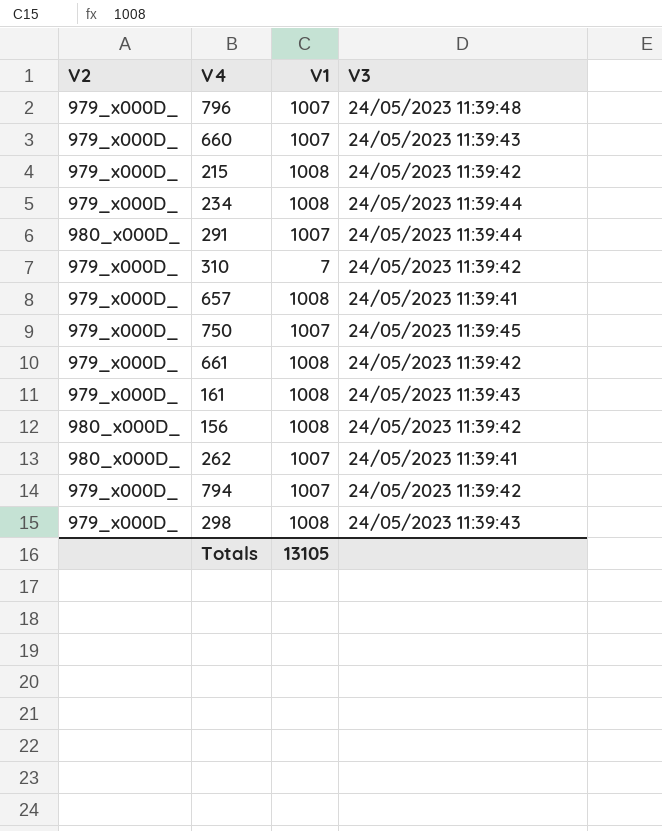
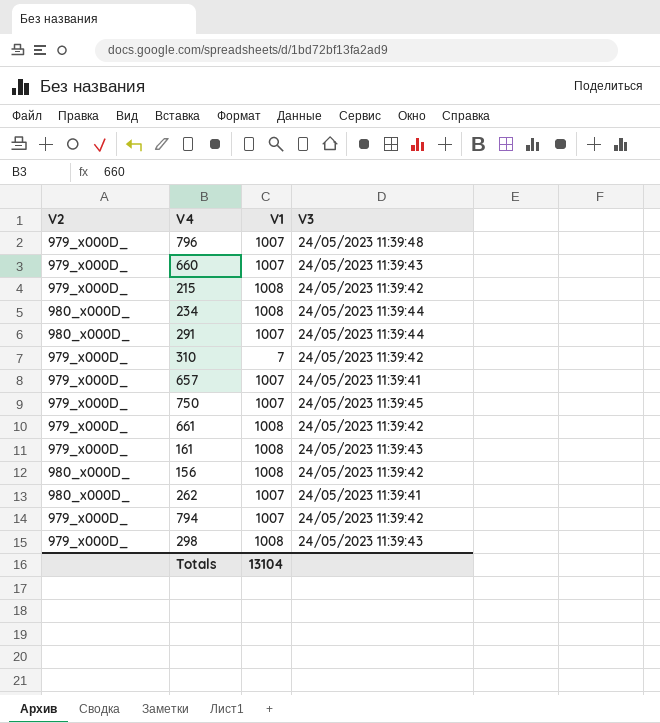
234 | V2: 979_x000D_ -> 980_x000D_
657 | V1: 1008 -> 1007
Totals | V1: 13105 -> 13104

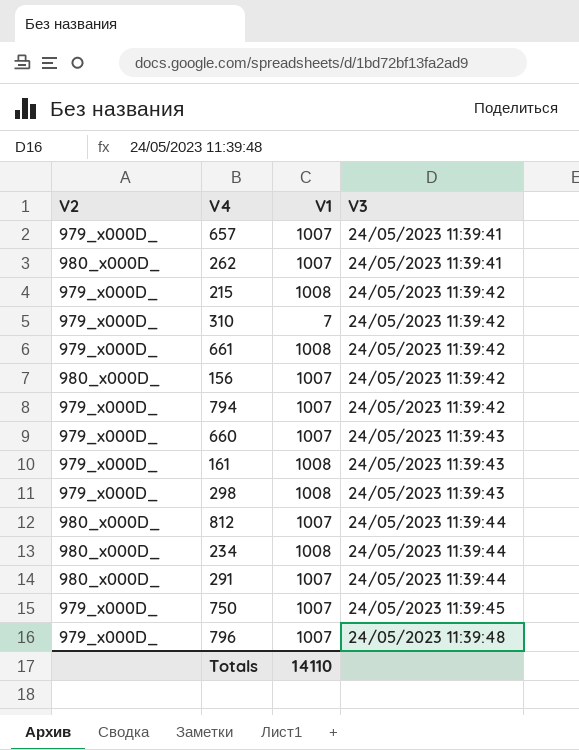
row order: none -> V3 ascending
156 | V1: 1008 -> 1007
row 812: none -> 980_x000D_ | 1007 | 24/05/2023 11:39:44
Totals | V1: 13104 -> 14110

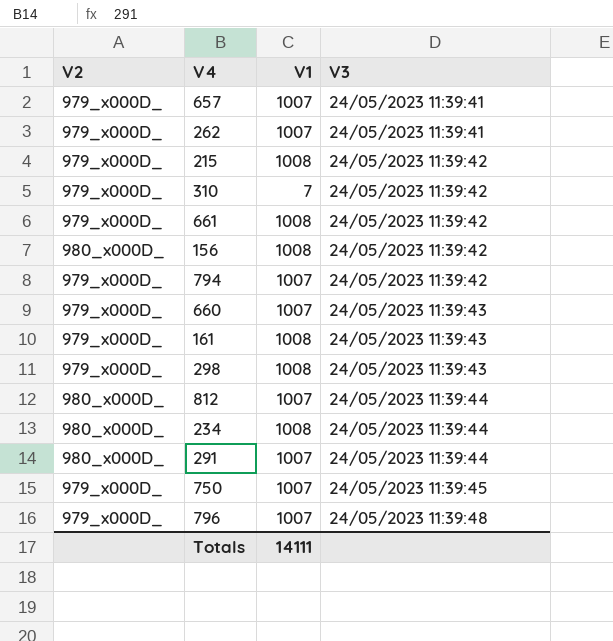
262 | V2: 980_x000D_ -> 979_x000D_
156 | V1: 1007 -> 1008
Totals | V1: 14110 -> 14111

